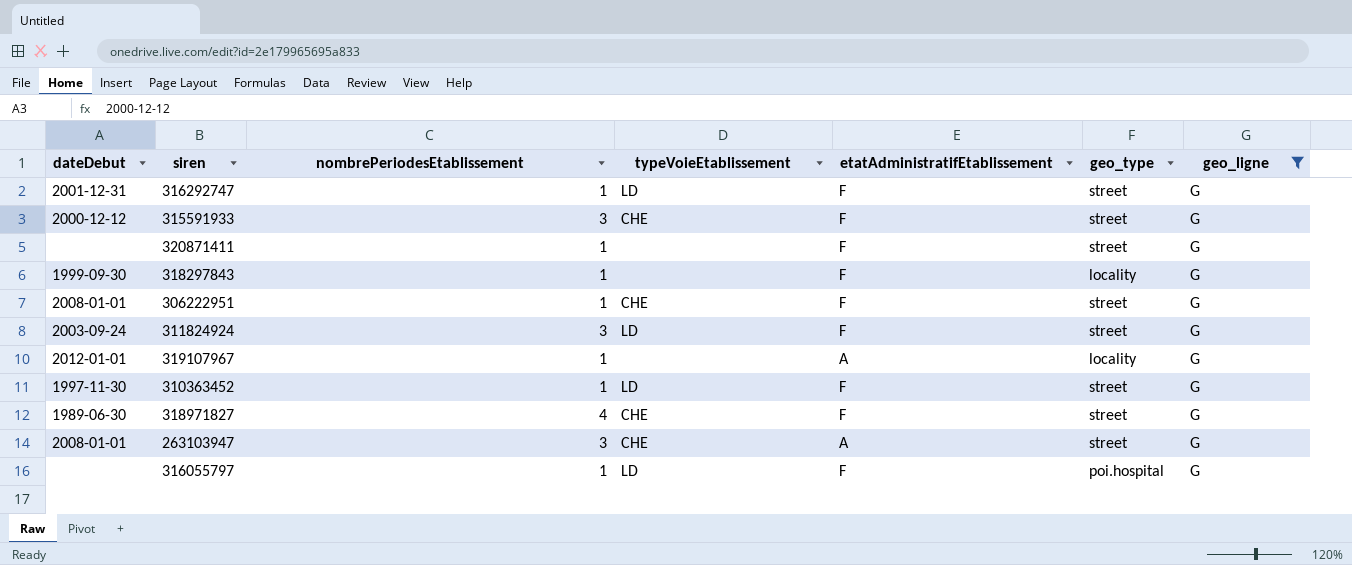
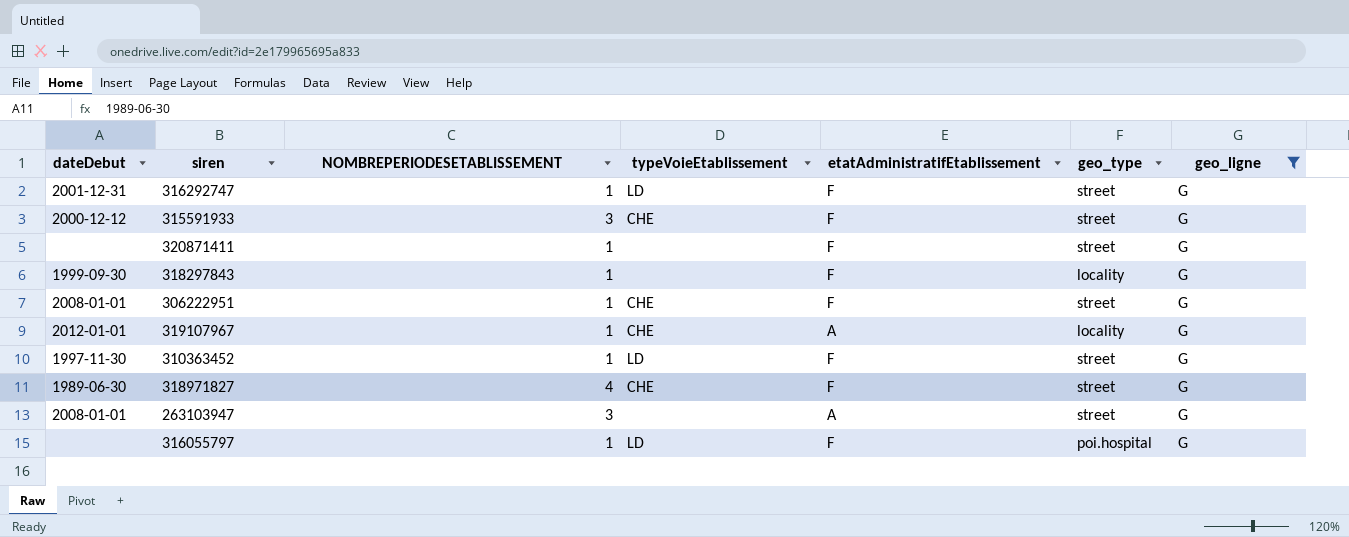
column name: nombrePeriodesEtablissement -> NOMBREPERIODESETABLISSEMENT
row 311824924: 2003-09-24 | 3 | LD | F | street | G -> none
319107967 | typeVoieEtablissement: none -> CHE
263103947 | typeVoieEtablissement: CHE -> none

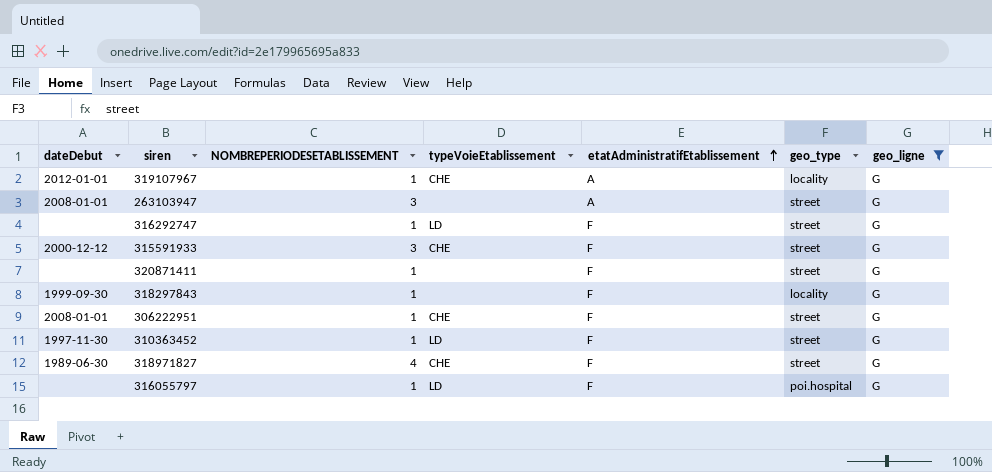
row order: none -> etatAdministratifEtablissement ascending
316292747 | dateDebut: 2001-12-31 -> none

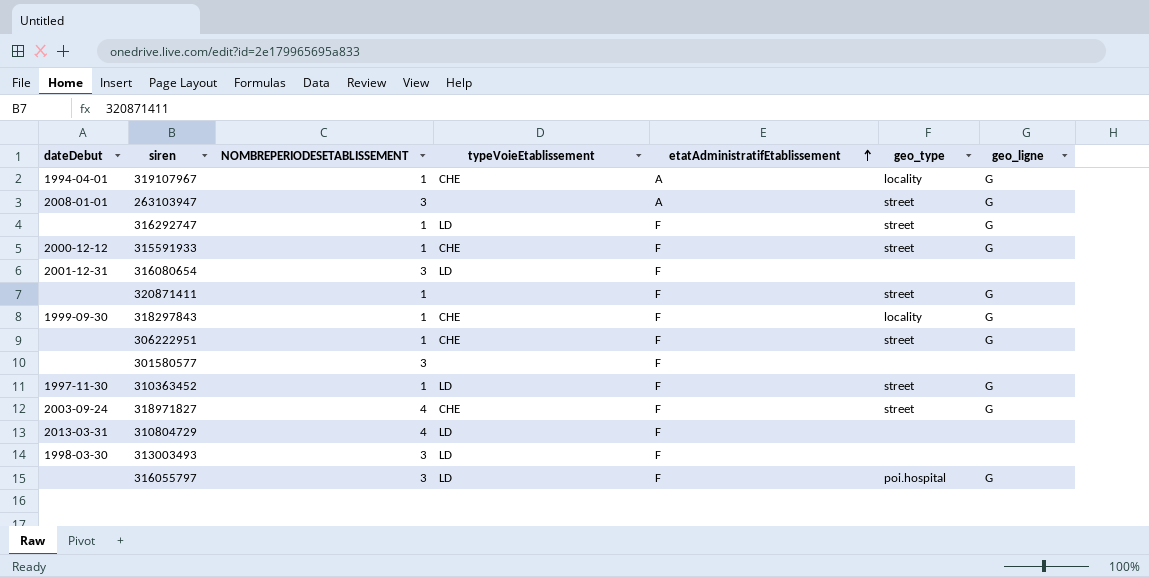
filter: geo_ligne = G -> none
319107967 | dateDebut: 2012-01-01 -> 1994-04-01
315591933 | NOMBREPERIODESETABLISSEMENT: 3 -> 1
318297843 | typeVoieEtablissement: none -> CHE
306222951 | dateDebut: 2008-01-01 -> none
318971827 | dateDebut: 1989-06-30 -> 2003-09-24
316055797 | NOMBREPERIODESETABLISSEMENT: 1 -> 3

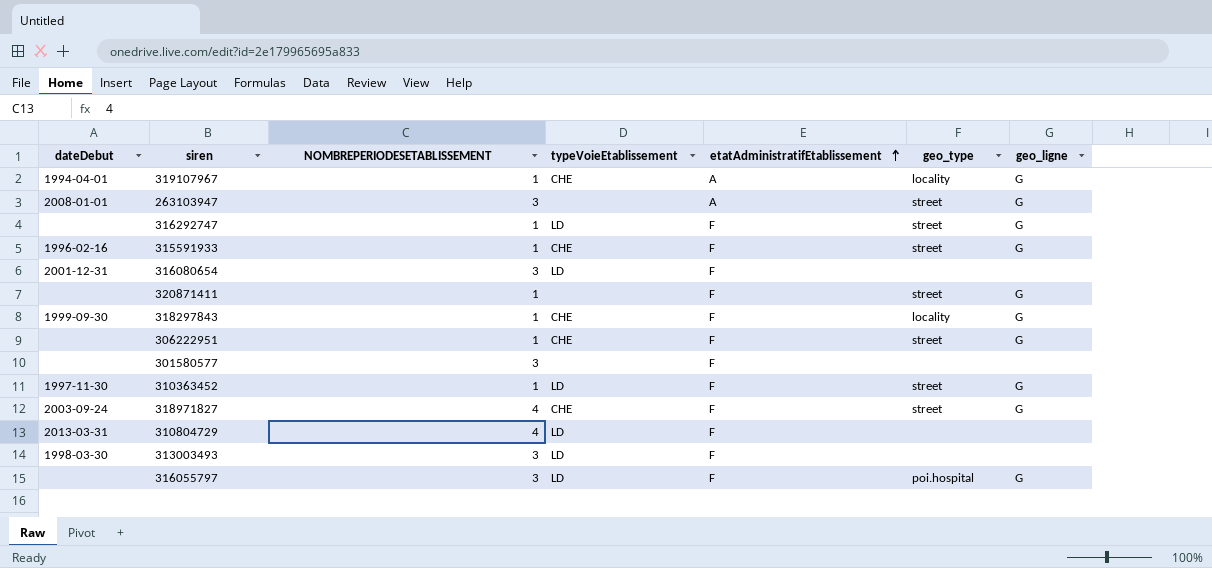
315591933 | dateDebut: 2000-12-12 -> 1996-02-16

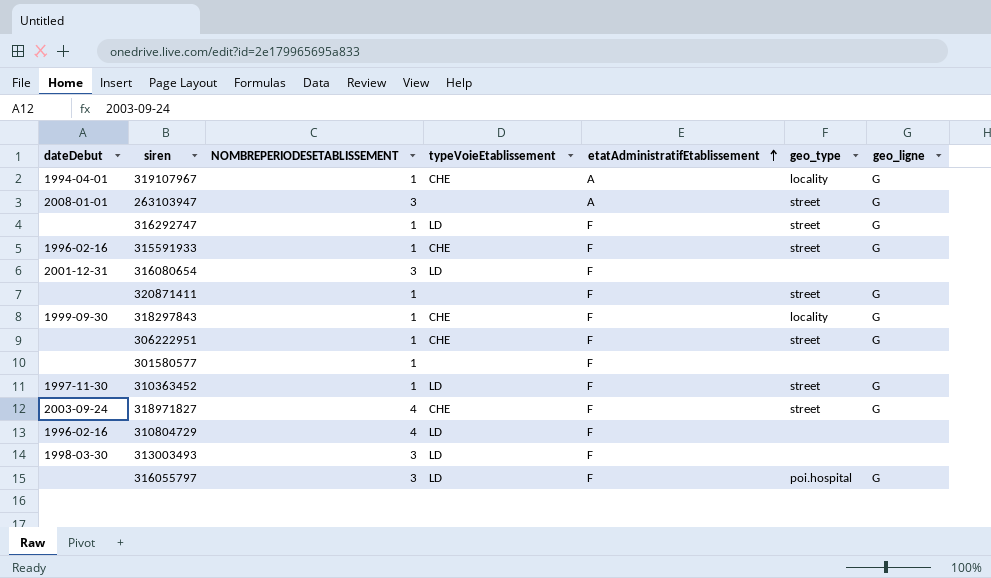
301580577 | NOMBREPERIODESETABLISSEMENT: 3 -> 1
310804729 | dateDebut: 2013-03-31 -> 1996-02-16

